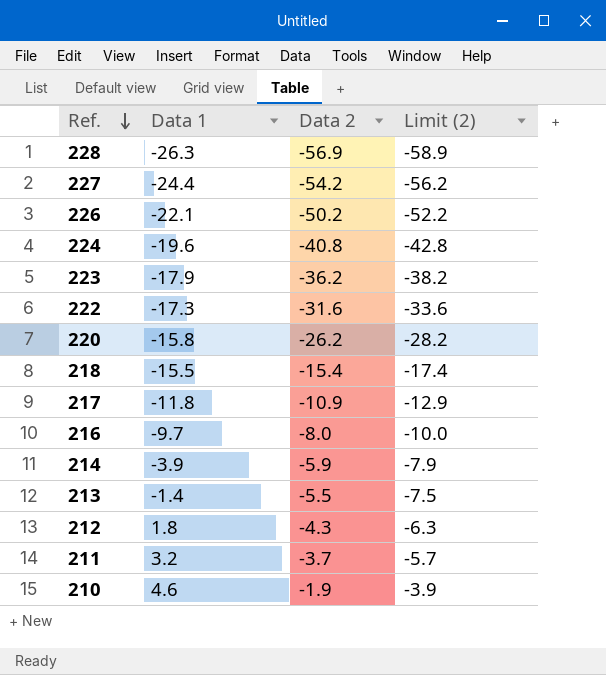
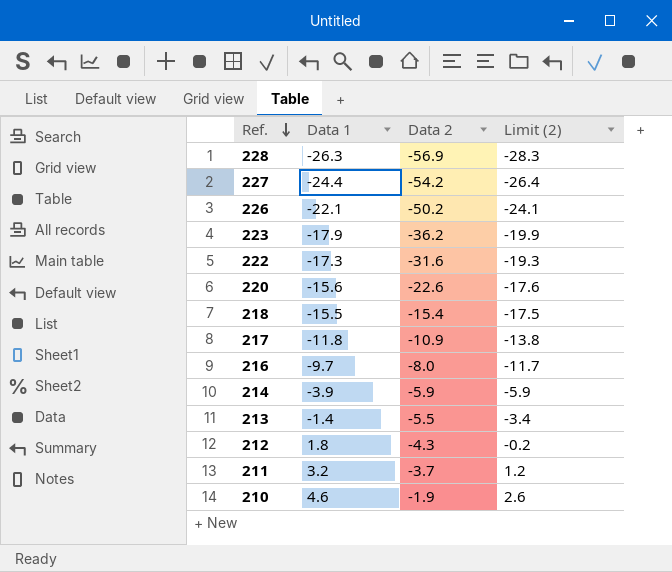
column Limit (2) | formula: [Data 2] - 2 -> [Data 1] - 2
row 224: -19.6 | -40.8 | -42.8 -> none
220 | Data 1: -15.8 -> -15.6
220 | Data 2: -26.2 -> -22.6

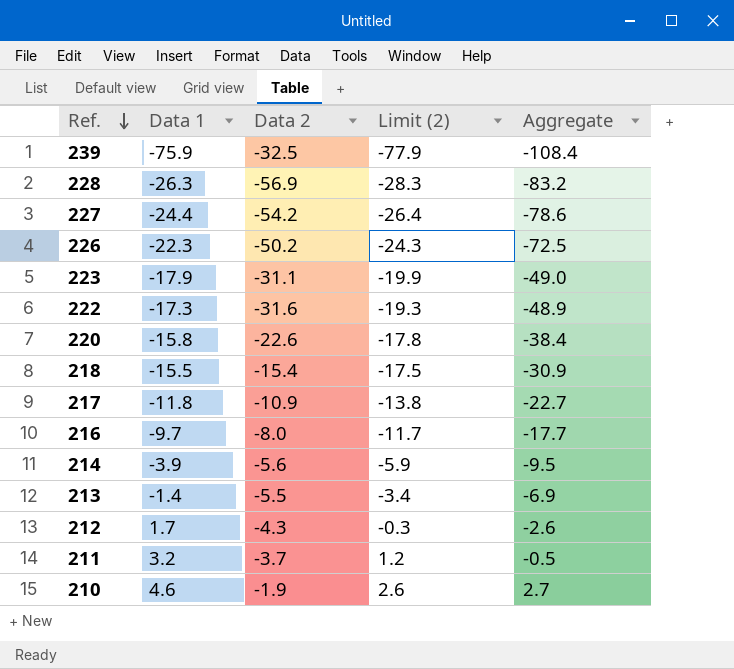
column Aggregate | formula: none -> [Data 1] + [Data 2]
row 239: none -> -75.9 | -32.5 | -77.9 | -108.4
226 | Data 1: -22.1 -> -22.3
226 | Limit (2): -24.1 -> -24.3
223 | Data 2: -36.2 -> -31.1
220 | Data 1: -15.6 -> -15.8
220 | Limit (2): -17.6 -> -17.8
214 | Data 2: -5.9 -> -5.6
212 | Data 1: 1.8 -> 1.7
212 | Limit (2): -0.2 -> -0.3

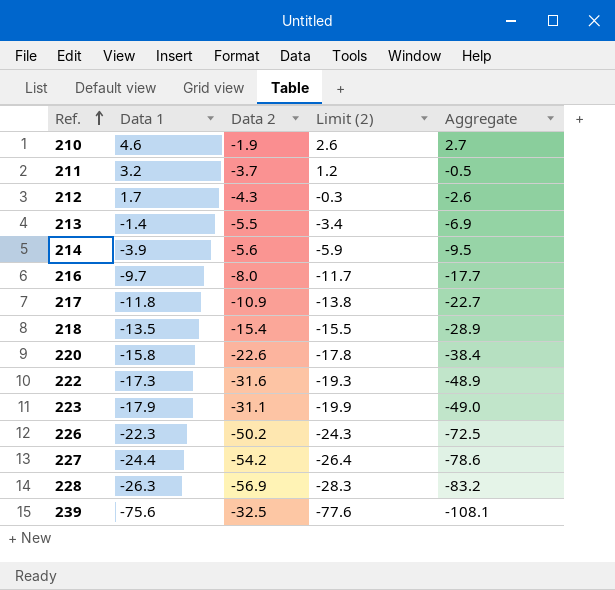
row order: Ref. descending -> Ref. ascending
218 | Data 1: -15.5 -> -13.5
218 | Limit (2): -17.5 -> -15.5
218 | Aggregate: -30.9 -> -28.9
239 | Data 1: -75.9 -> -75.6
239 | Limit (2): -77.9 -> -77.6
239 | Aggregate: -108.4 -> -108.1

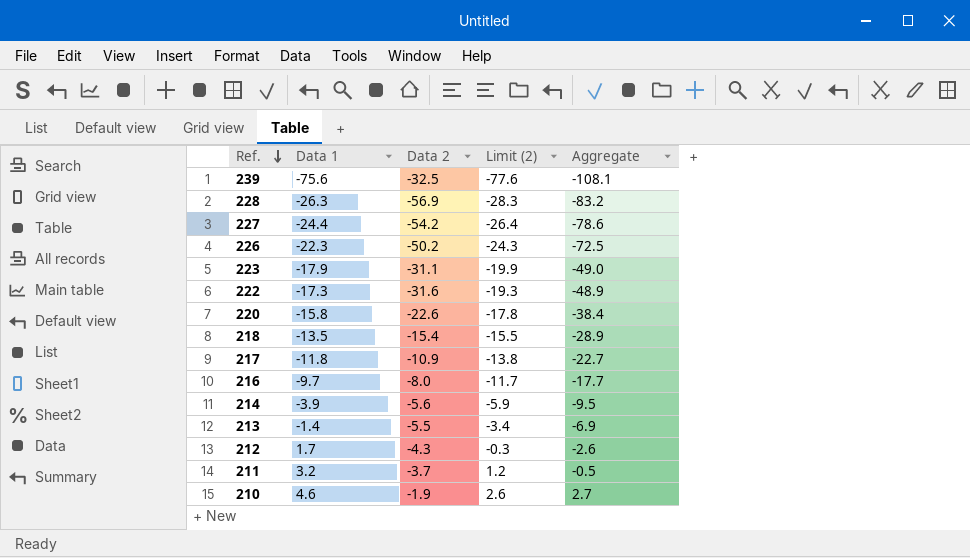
row order: Ref. ascending -> Ref. descending

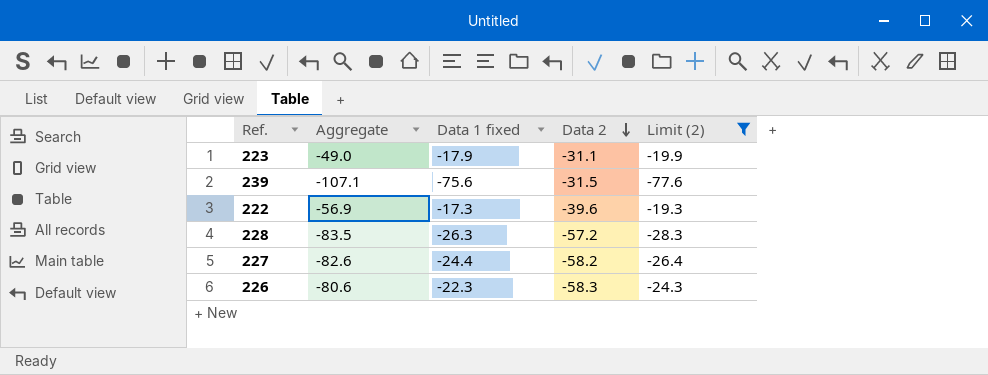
filter: none -> Limit (2) <= -19.3
row order: Ref. descending -> Data 2 descending
column Aggregate | position: 5 -> 2
column name: Data 1 -> Data 1 fixed
239 | Aggregate: -108.1 -> -107.1
239 | Data 2: -32.5 -> -31.5
222 | Aggregate: -48.9 -> -56.9
222 | Data 2: -31.6 -> -39.6
228 | Aggregate: -83.2 -> -83.5
228 | Data 2: -56.9 -> -57.2
227 | Aggregate: -78.6 -> -82.6
227 | Data 2: -54.2 -> -58.2
226 | Aggregate: -72.5 -> -80.6
226 | Data 2: -50.2 -> -58.3

